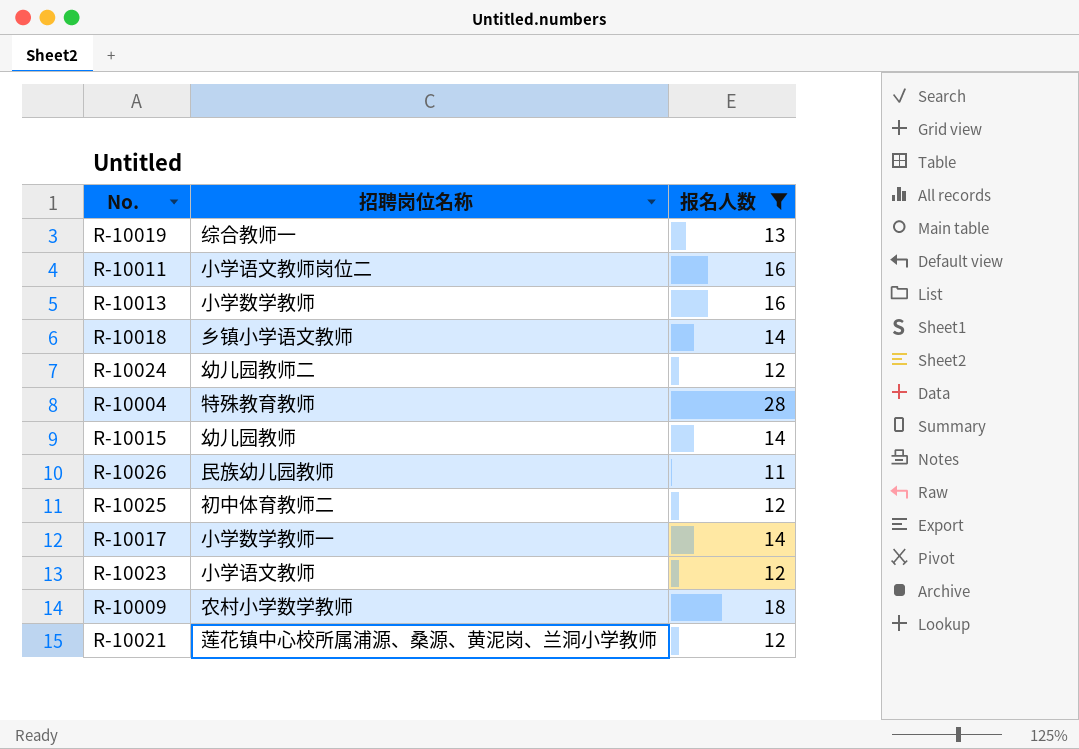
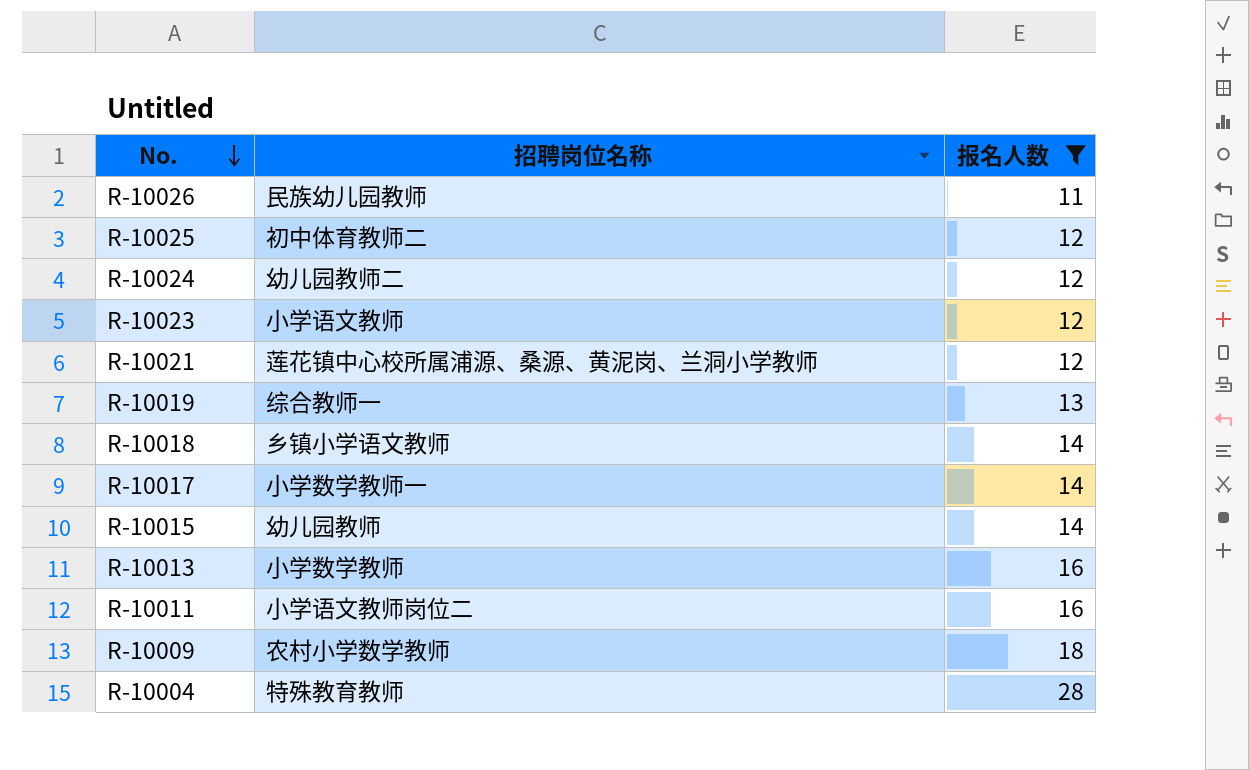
row order: none -> No. descending

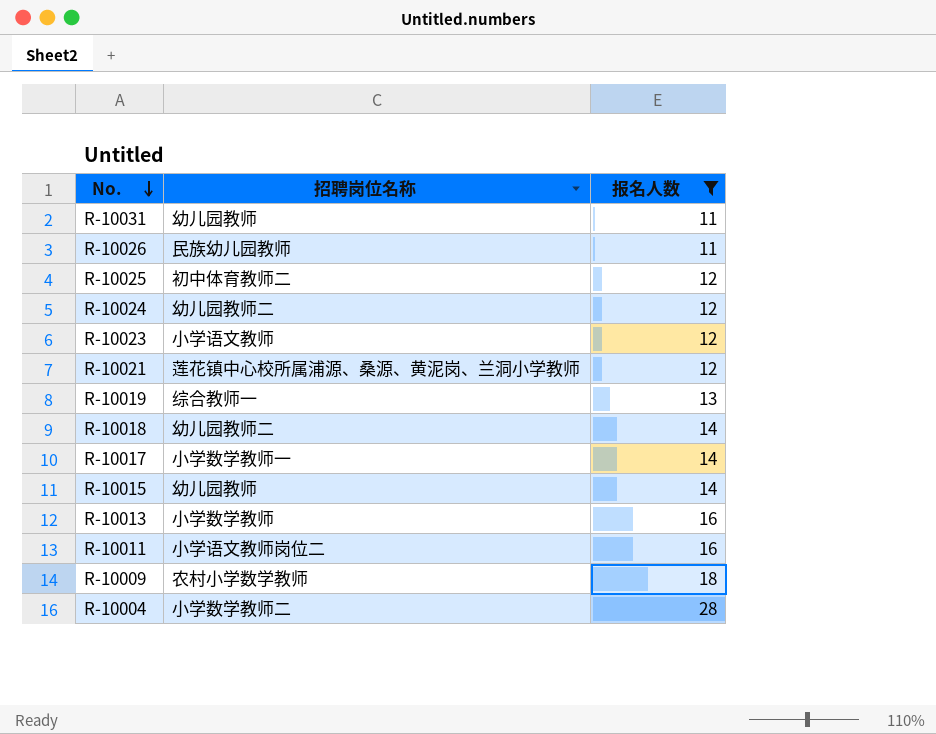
row R-10031: none -> 幼儿园教师 | 11
R-10018 | 招聘岗位名称: 乡镇小学语文教师 -> 幼儿园教师二
R-10004 | 招聘岗位名称: 特殊教育教师 -> 小学数学教师二

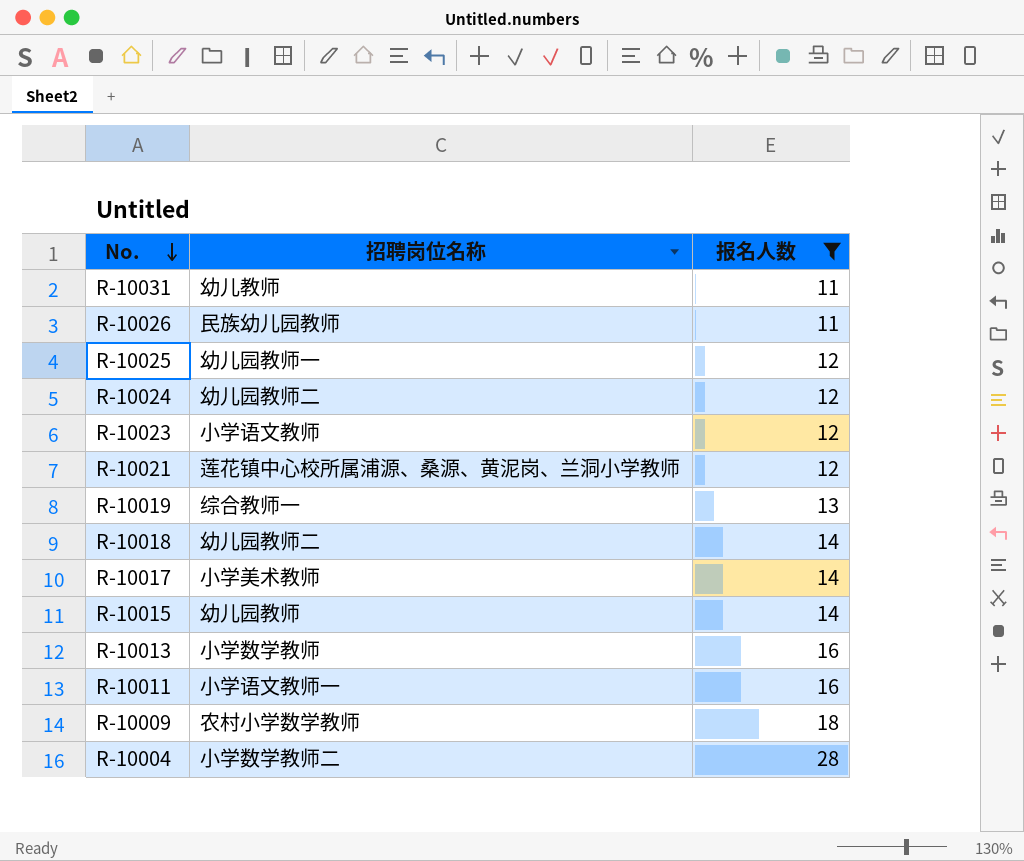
R-10031 | 招聘岗位名称: 幼儿园教师 -> 幼儿教师
R-10025 | 招聘岗位名称: 初中体育教师二 -> 幼儿园教师一
R-10017 | 招聘岗位名称: 小学数学教师一 -> 小学美术教师
R-10011 | 招聘岗位名称: 小学语文教师岗位二 -> 小学语文教师一

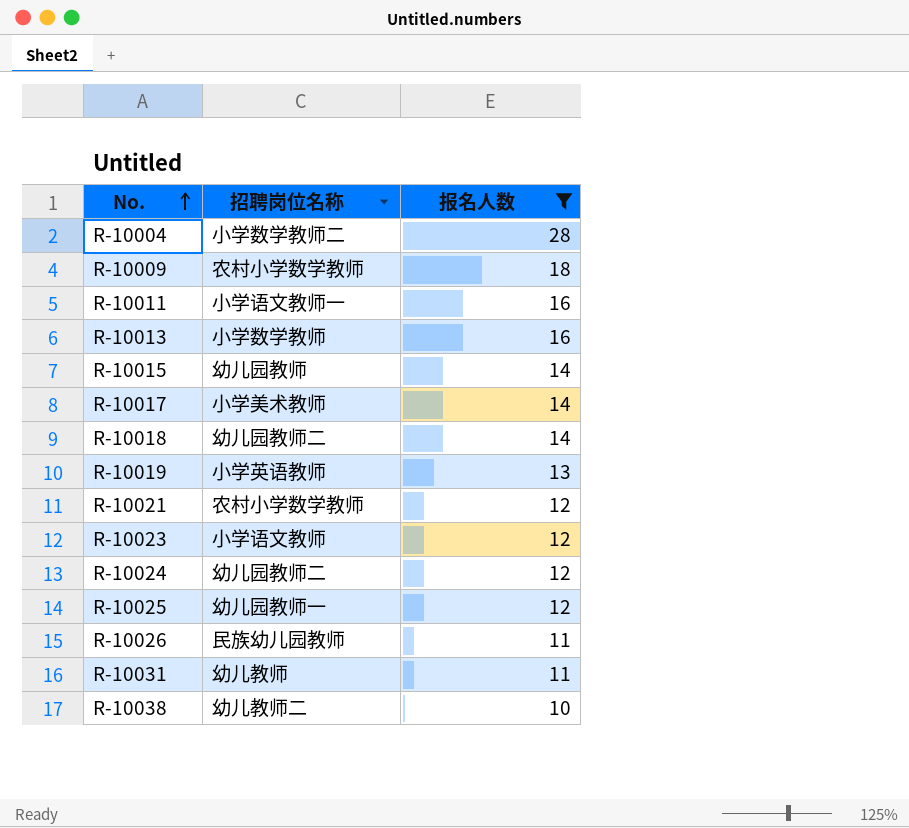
row order: No. descending -> No. ascending
R-10019 | 招聘岗位名称: 综合教师一 -> 小学英语教师
R-10021 | 招聘岗位名称: 莲花镇中心校所属浦源、桑源、黄泥岗、兰洞小学教师 -> 农村小学数学教师
row R-10038: none -> 幼儿教师二 | 10

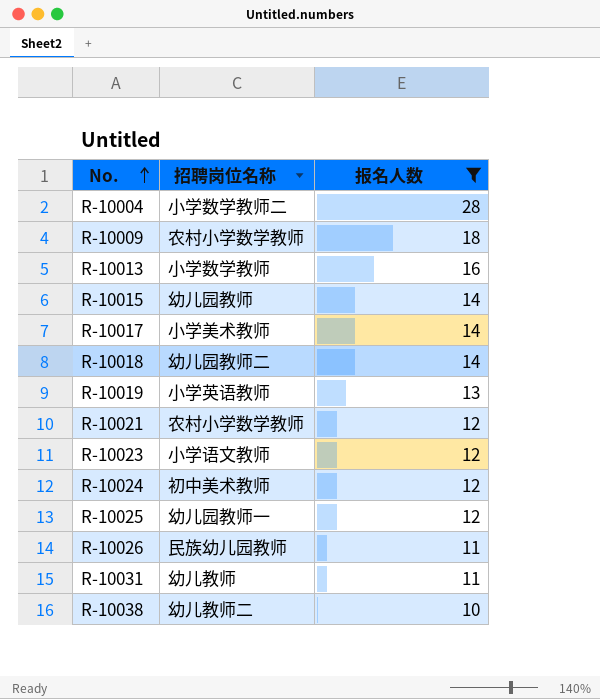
row R-10011: 小学语文教师一 | 16 -> none
R-10024 | 招聘岗位名称: 幼儿园教师二 -> 初中美术教师

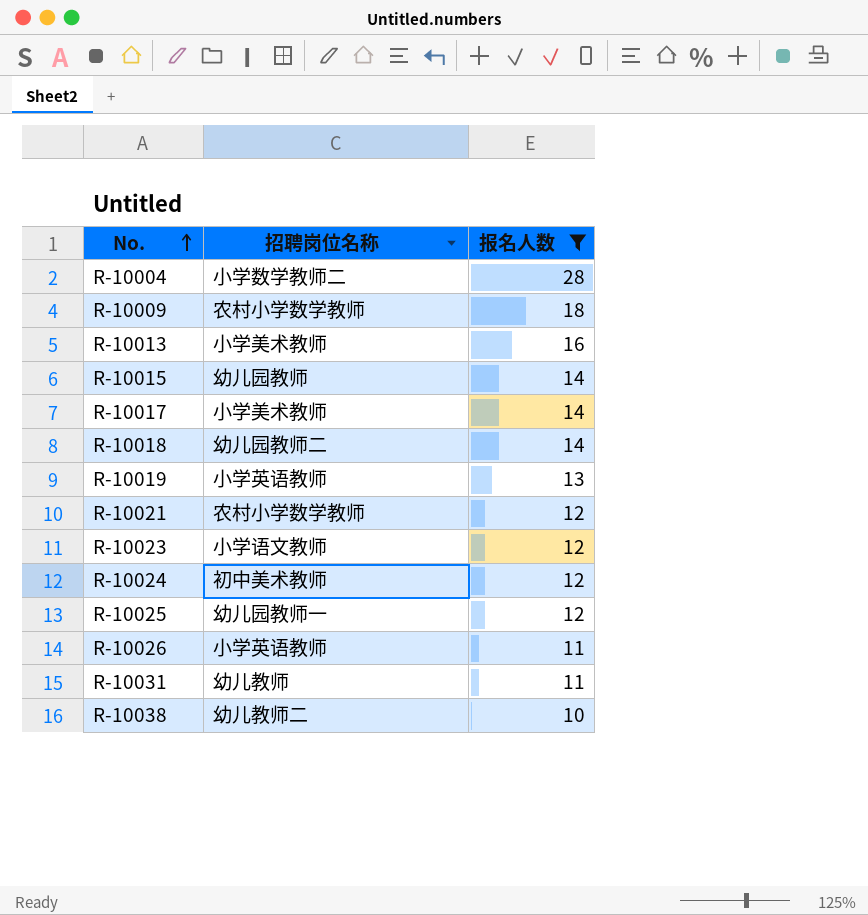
R-10013 | 招聘岗位名称: 小学数学教师 -> 小学美术教师
R-10026 | 招聘岗位名称: 民族幼儿园教师 -> 小学英语教师

